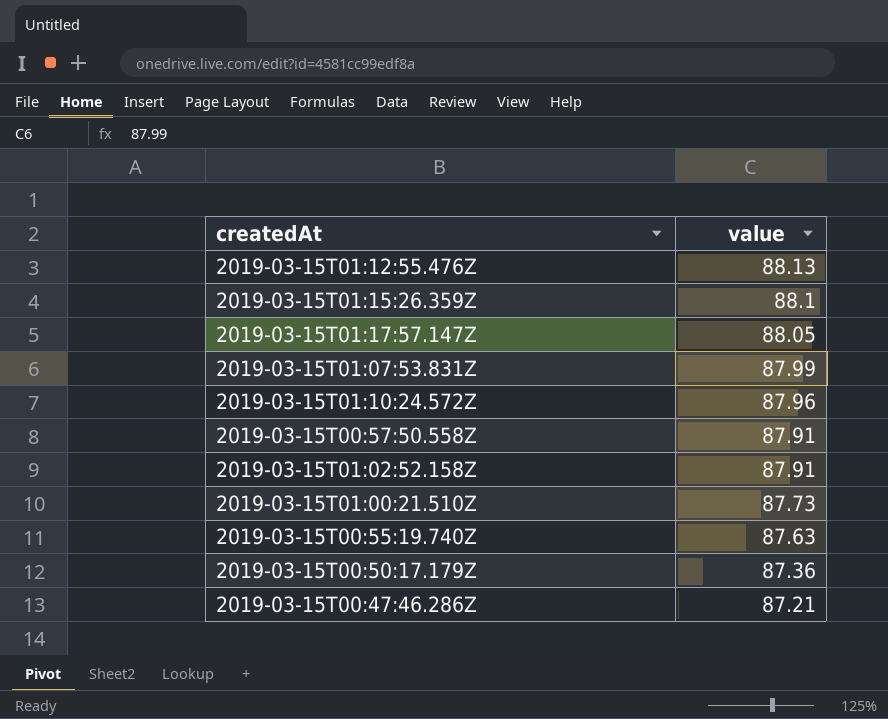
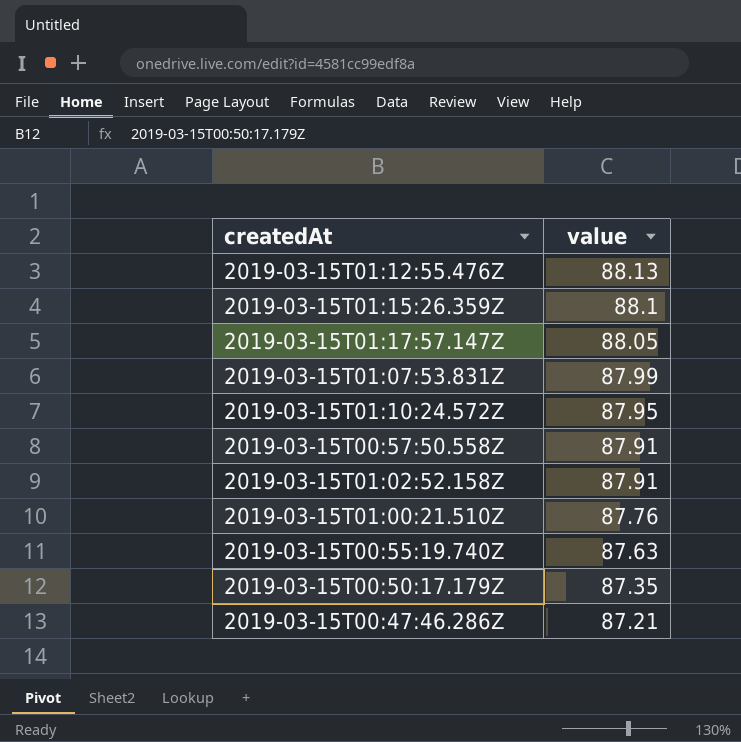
2019-03-15T01:10:24.572Z | value: 87.96 -> 87.95
2019-03-15T01:00:21.510Z | value: 87.73 -> 87.76
2019-03-15T00:50:17.179Z | value: 87.36 -> 87.35

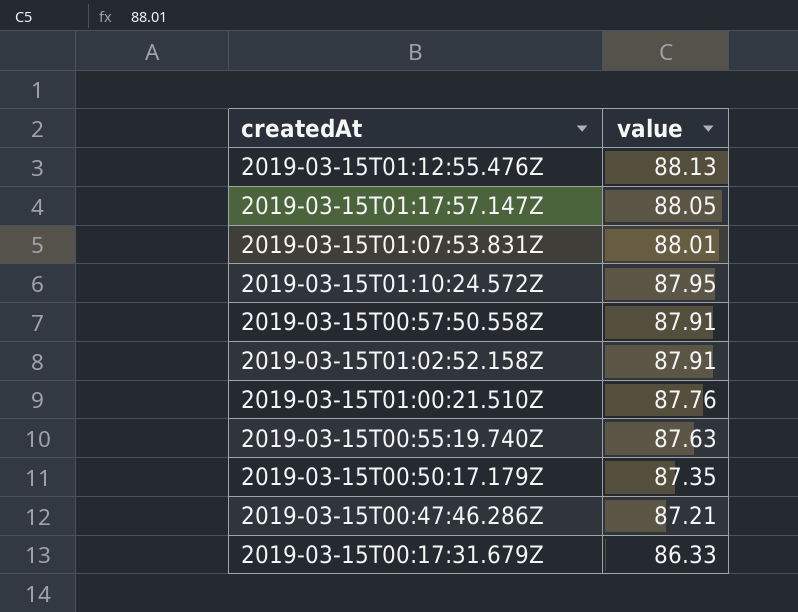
row 2019-03-15T01:15:26.359Z: 88.1 -> none
2019-03-15T01:07:53.831Z | value: 87.99 -> 88.01
row 2019-03-15T00:17:31.679Z: none -> 86.33

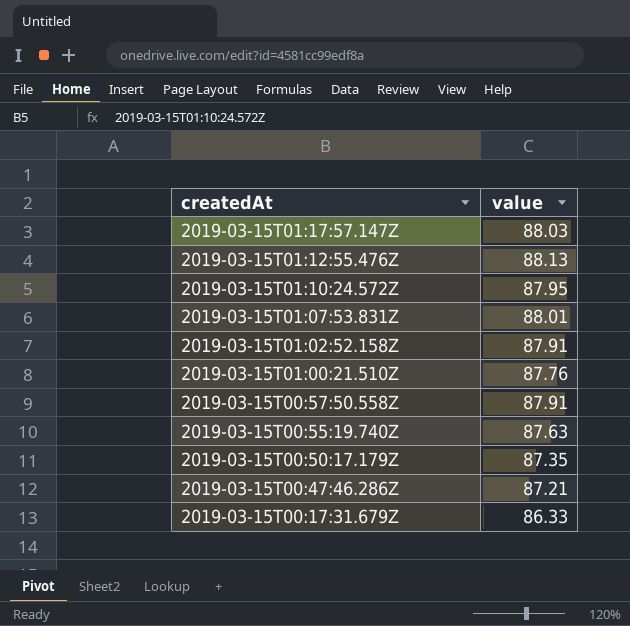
row order: value descending -> createdAt descending
2019-03-15T01:17:57.147Z | value: 88.05 -> 88.03

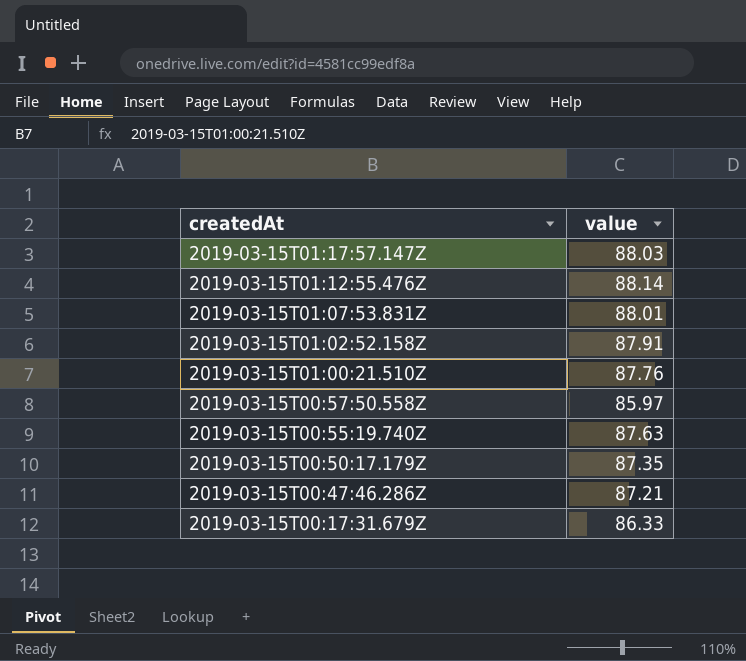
row 2019-03-15T01:10:24.572Z: 87.95 -> none
2019-03-15T01:12:55.476Z | value: 88.13 -> 88.14
2019-03-15T00:57:50.558Z | value: 87.91 -> 85.97

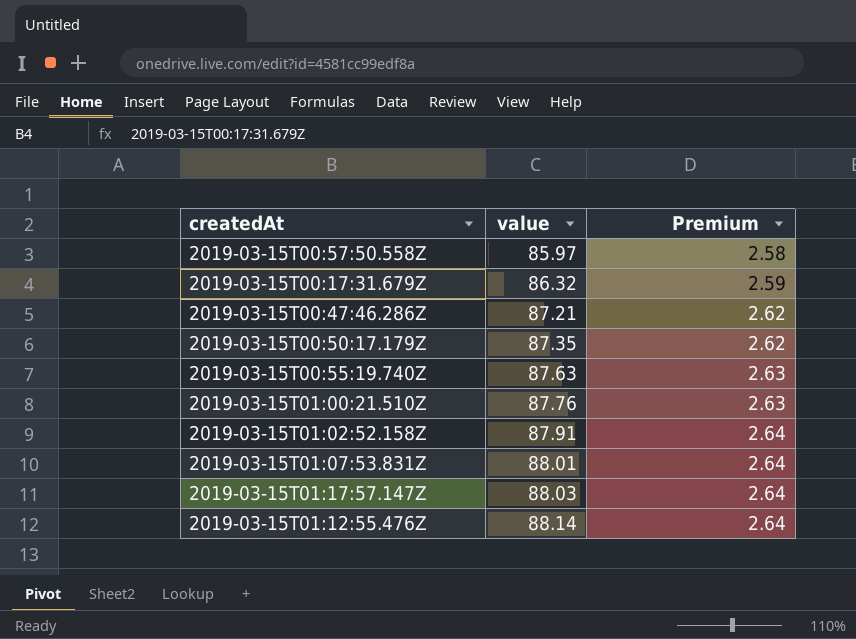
row order: createdAt descending -> value ascending
column Premium | formula: none -> [value] * 0.03
2019-03-15T00:17:31.679Z | value: 86.33 -> 86.32

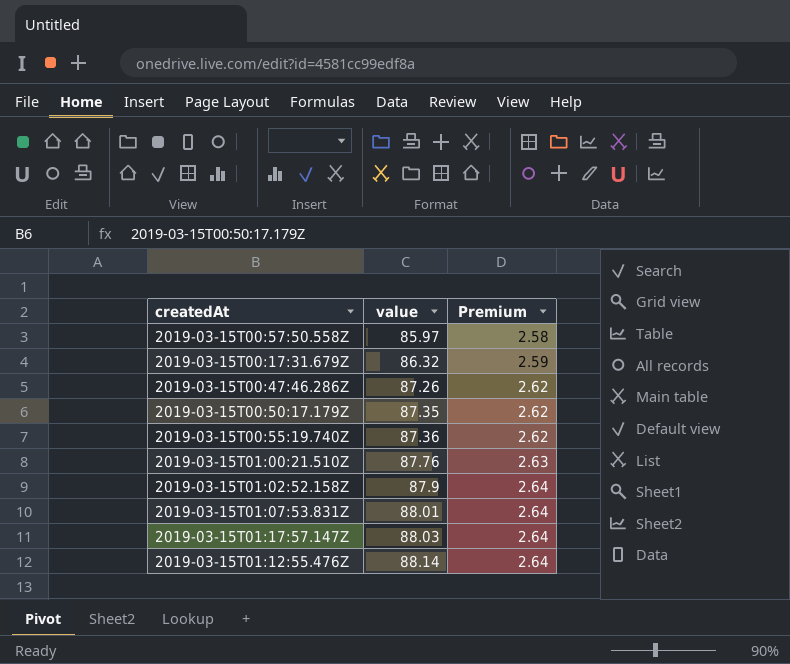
2019-03-15T00:47:46.286Z | value: 87.21 -> 87.26
2019-03-15T00:55:19.740Z | value: 87.63 -> 87.36
2019-03-15T00:55:19.740Z | Premium: 2.63 -> 2.62
2019-03-15T01:02:52.158Z | value: 87.91 -> 87.9

